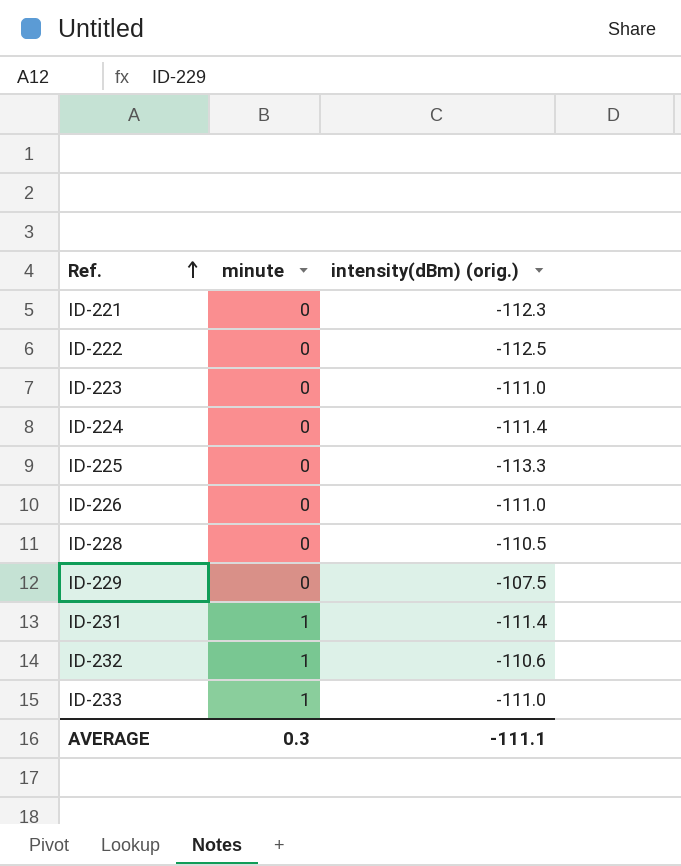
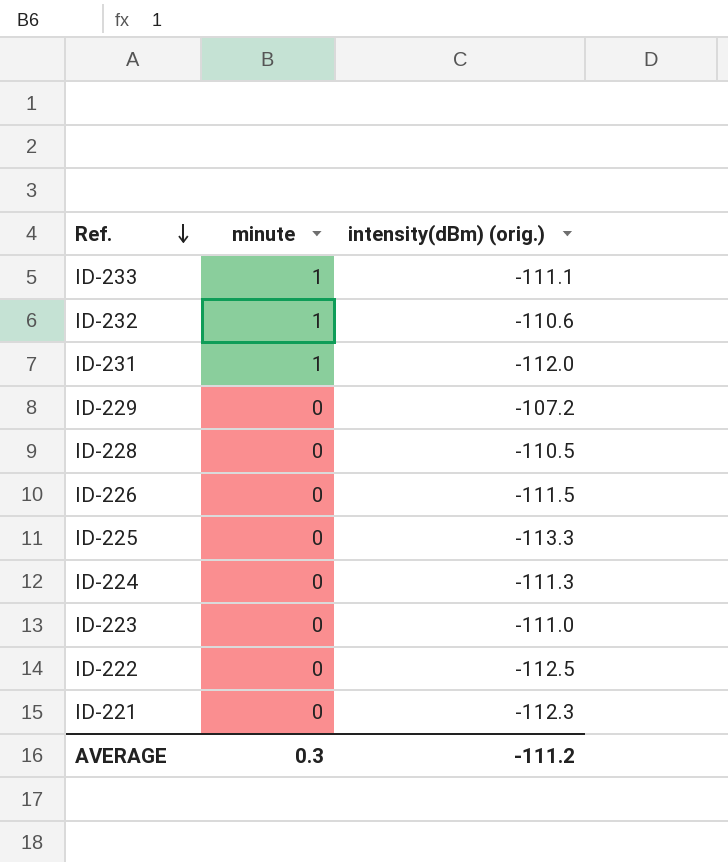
row order: Ref. ascending -> Ref. descending
ID-233 | intensity(dBm) (orig.): -111.0 -> -111.1
ID-231 | intensity(dBm) (orig.): -111.4 -> -112.0
ID-229 | intensity(dBm) (orig.): -107.5 -> -107.2
ID-226 | intensity(dBm) (orig.): -111.0 -> -111.5
ID-224 | intensity(dBm) (orig.): -111.4 -> -111.3
AVERAGE | intensity(dBm) (orig.): -111.1 -> -111.2

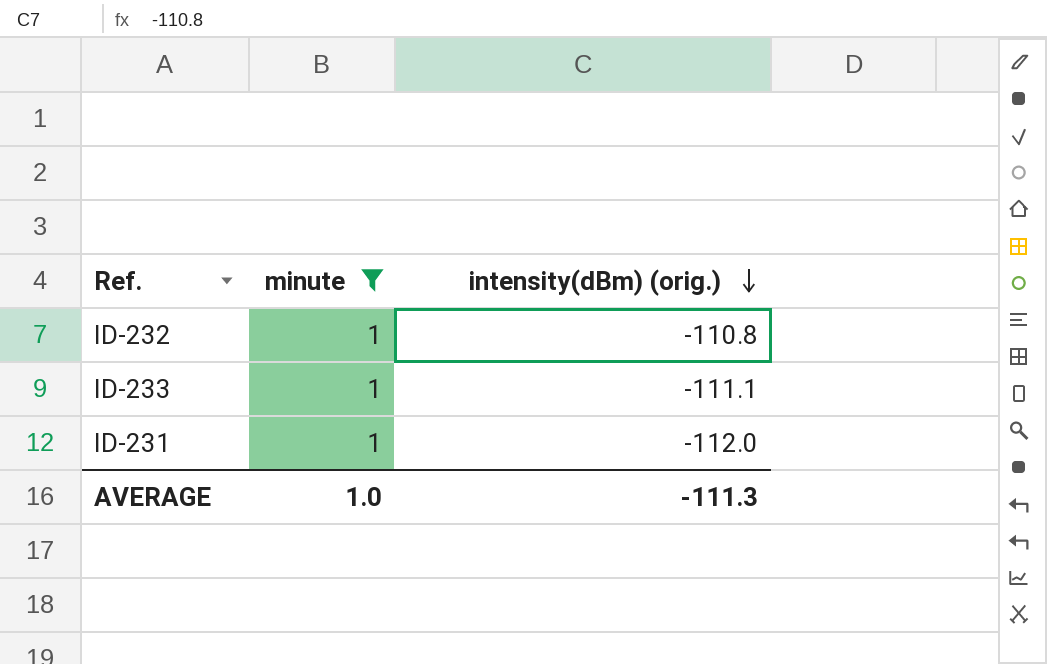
filter: none -> minute = 1
row order: Ref. descending -> intensity(dBm) (orig.) descending
ID-232 | intensity(dBm) (orig.): -110.6 -> -110.8
AVERAGE | minute: 0.3 -> 1.0
AVERAGE | intensity(dBm) (orig.): -111.2 -> -111.3

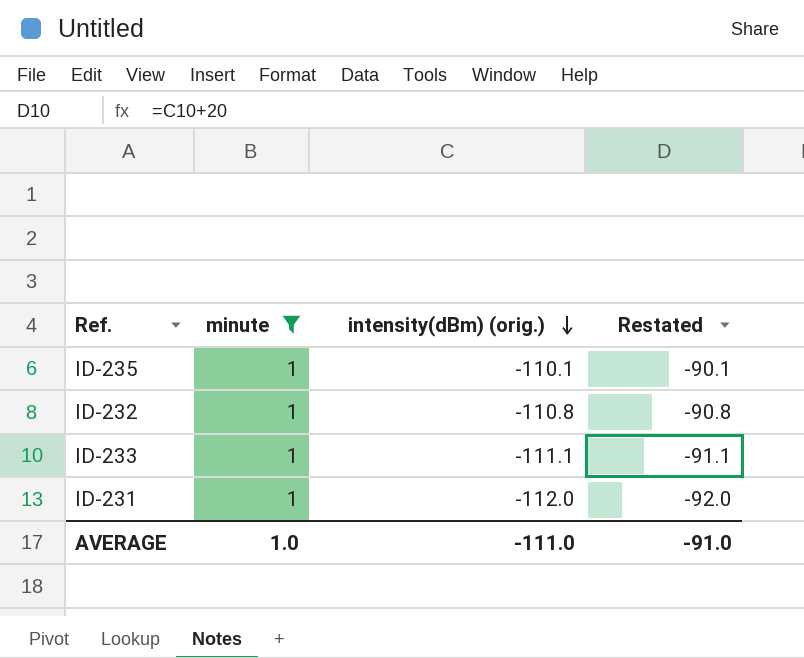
column Restated | formula: none -> [intensity(dBm) (orig.)] + 20
row ID-235: none -> 1 | -110.1 | -90.1
AVERAGE | intensity(dBm) (orig.): -111.3 -> -111.0

